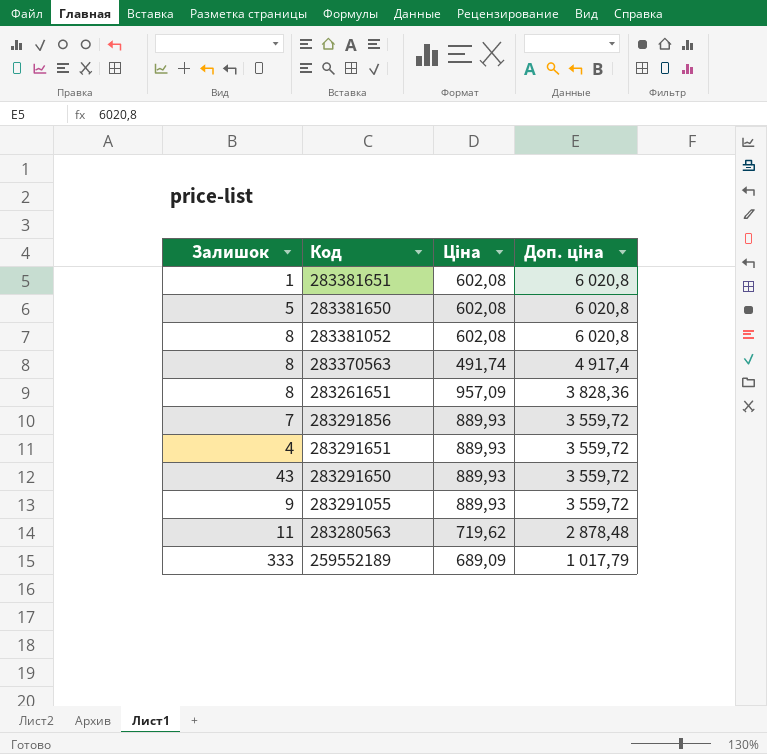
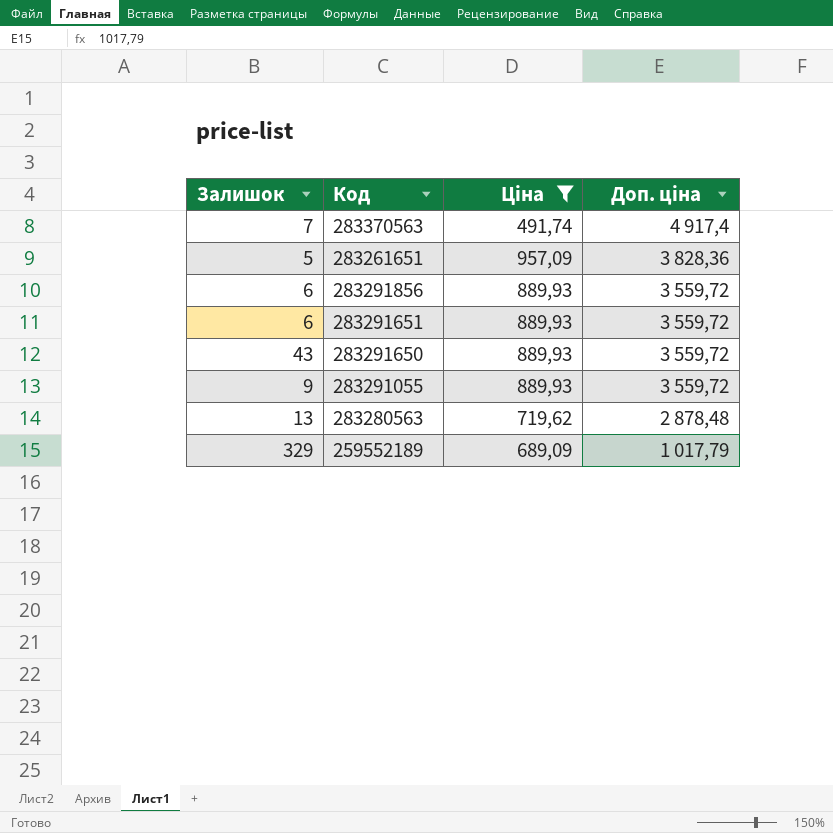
filter: none -> Ціна != 602,08
283370563 | Залишок: 8 -> 7
283261651 | Залишок: 8 -> 5
283291856 | Залишок: 7 -> 6
283291651 | Залишок: 4 -> 6
283280563 | Залишок: 11 -> 13
259552189 | Залишок: 333 -> 329

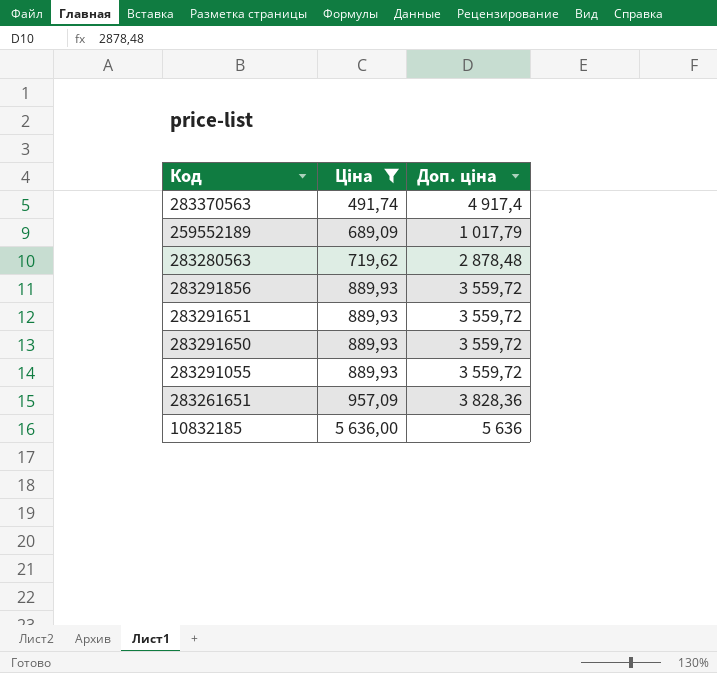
row order: Доп. ціна descending -> Ціна ascending
column Залишок | position: 1 -> none
row 10832185: none -> 5 636,00 | 5 636

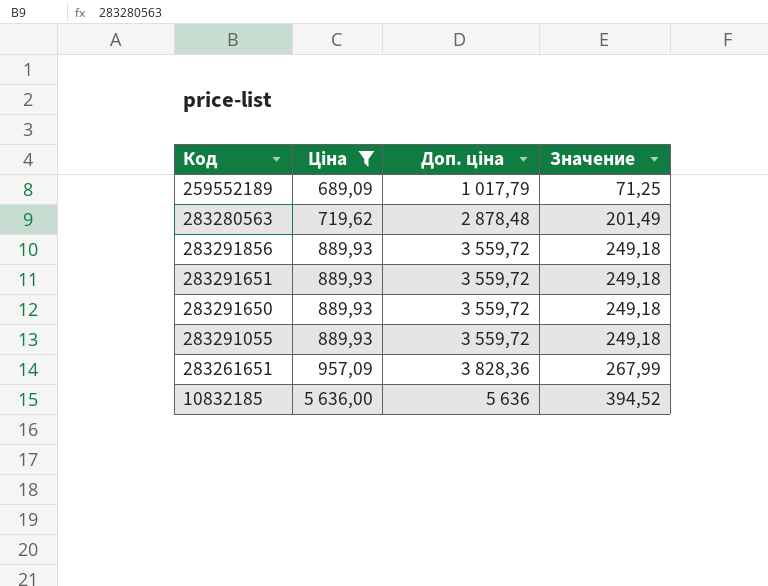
column Значение | formula: none -> [Доп. ціна] * 0,07
row 283370563: 491,74 | 4 917,4 -> none

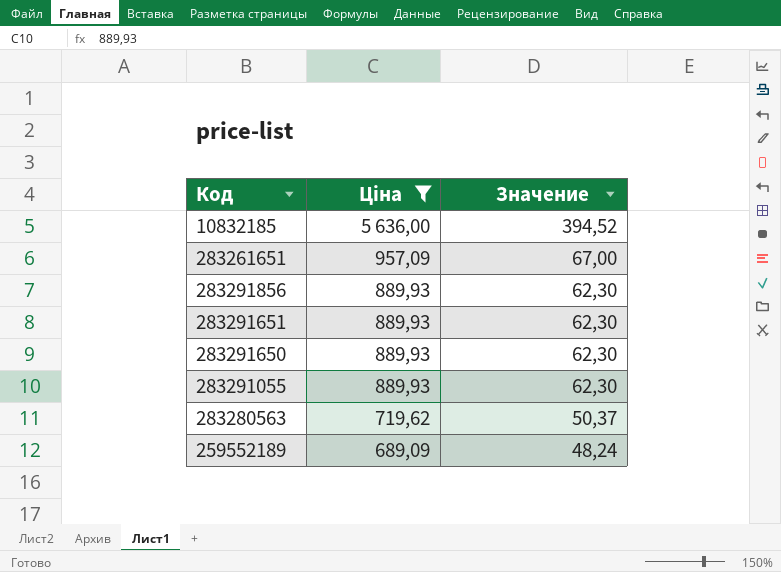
row order: Ціна ascending -> Ціна descending
column Доп. ціна | position: 3 -> none
column Значение | formula: [Доп. ціна] * 0,07 -> [Ціна] * 0,07

